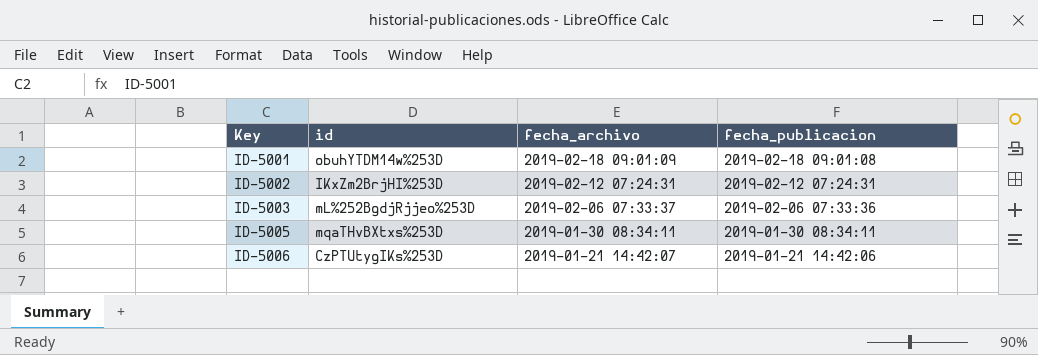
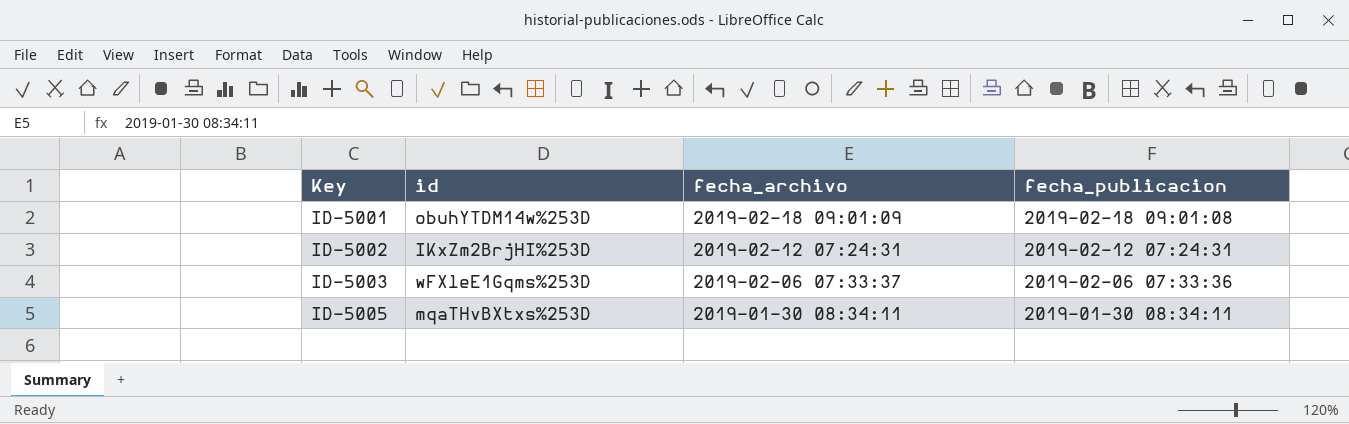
row ID-5006: CzPTUtygIKs%253D | 2019-01-21 14:42:07 | 2019-01-21 14:42:06 -> none
ID-5003 | id: mL%252BgdjRjjeo%253D -> wFXleE1Gqms%253D

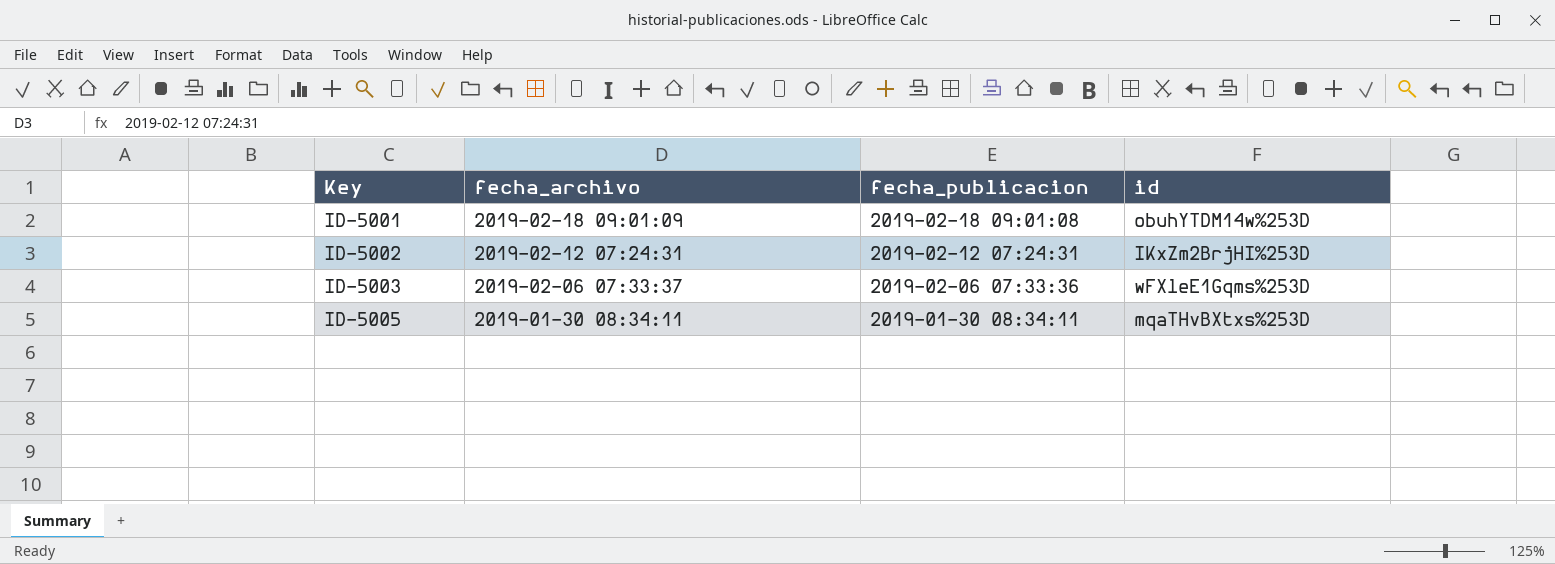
column id | position: 2 -> 4

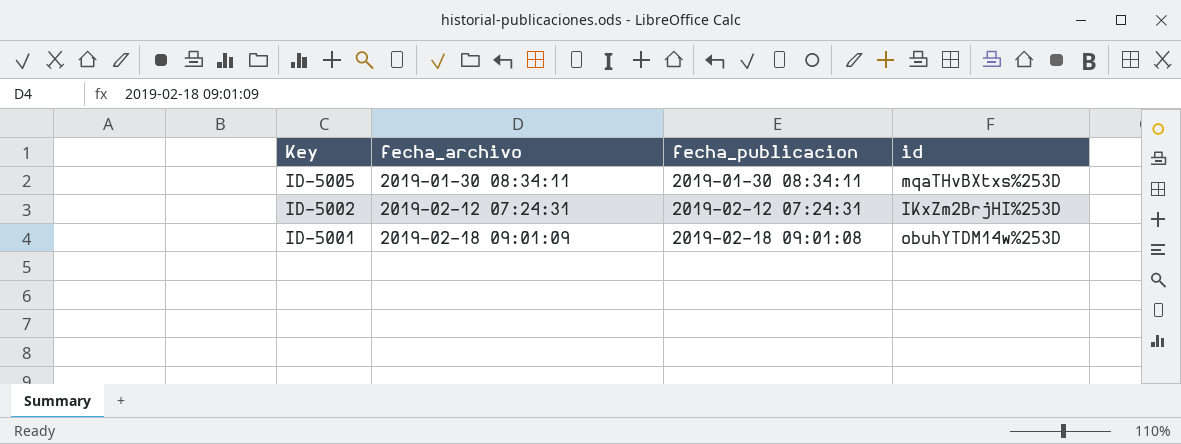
row order: Key ascending -> Key descending
row ID-5003: 2019-02-06 07:33:37 | 2019-02-06 07:33:36 | wFXleE1Gqms%253D -> none

